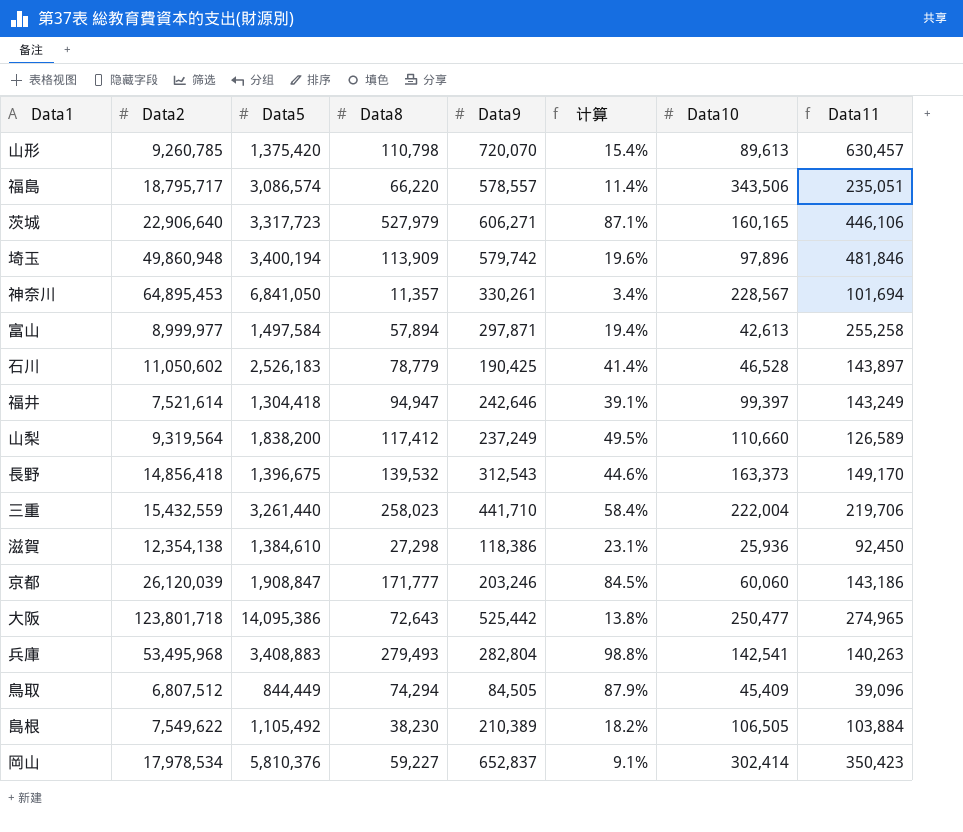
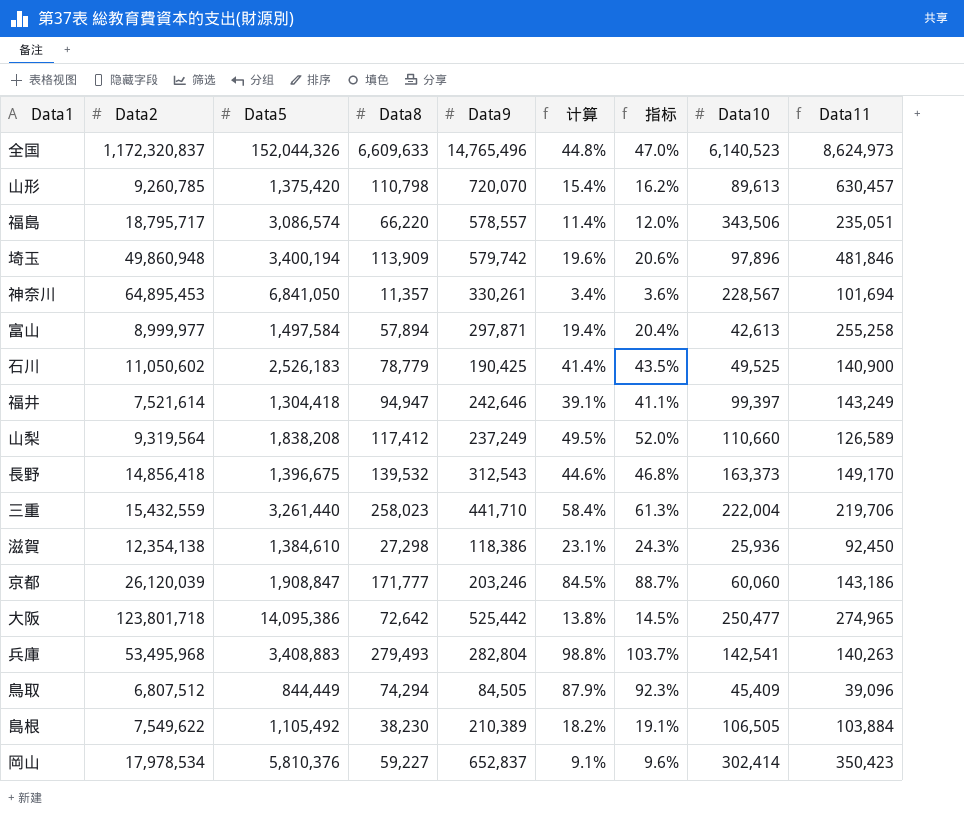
column 指标 | formula: none -> [计算] * 1.05
row 茨城: 22,906,640 | 3,317,723 | 527,979 | 606,271 | 87.1% | 160,165 | 446,106 -> none
row 全国: none -> 1,172,320,837 | 152,044,326 | 6,609,633 | 14,765,496 | 44.8% | 47.0% | 6,140,523 | 8,624,973
石川 | Data10: 46,528 -> 49,525
石川 | Data11: 143,897 -> 140,900
山梨 | Data5: 1,838,200 -> 1,838,208
大阪 | Data8: 72,643 -> 72,642

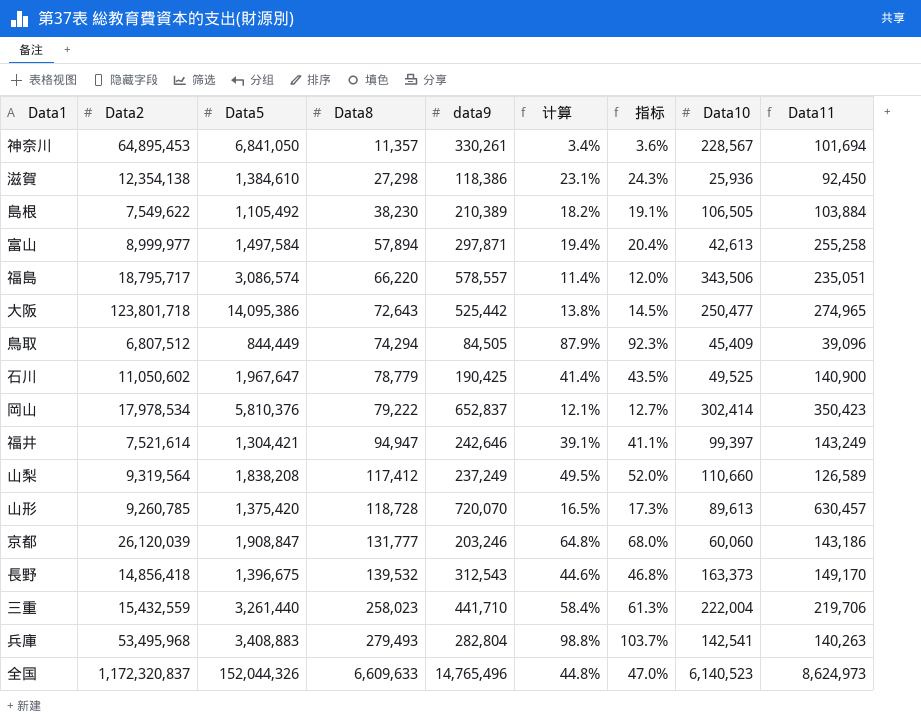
row order: none -> Data8 ascending
column name: Data9 -> data9
row 埼玉: 49,860,948 | 3,400,194 | 113,909 | 579,742 | 19.6% | 20.6% | 97,896 | 481,846 -> none
大阪 | Data8: 72,642 -> 72,643
石川 | Data5: 2,526,183 -> 1,967,647
岡山 | Data8: 59,227 -> 79,222
岡山 | 计算: 9.1% -> 12.1%
岡山 | 指标: 9.6% -> 12.7%
福井 | Data5: 1,304,418 -> 1,304,421
山形 | Data8: 110,798 -> 118,728
山形 | 计算: 15.4% -> 16.5%
山形 | 指标: 16.2% -> 17.3%
京都 | Data8: 171,777 -> 131,777
京都 | 计算: 84.5% -> 64.8%
京都 | 指标: 88.7% -> 68.0%

